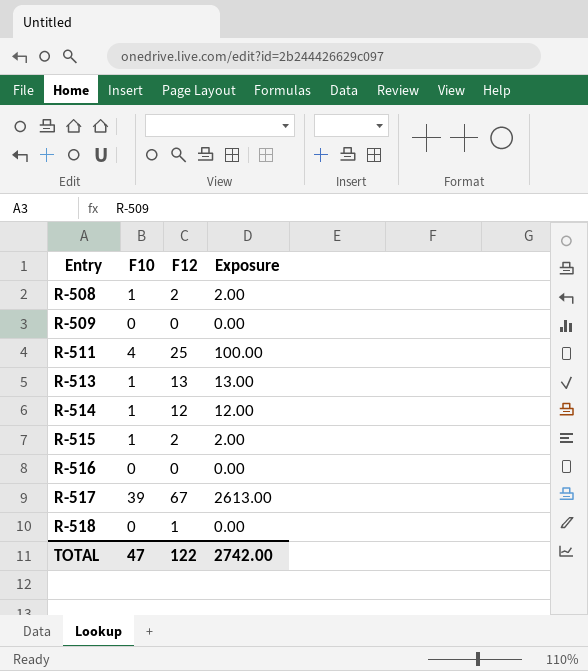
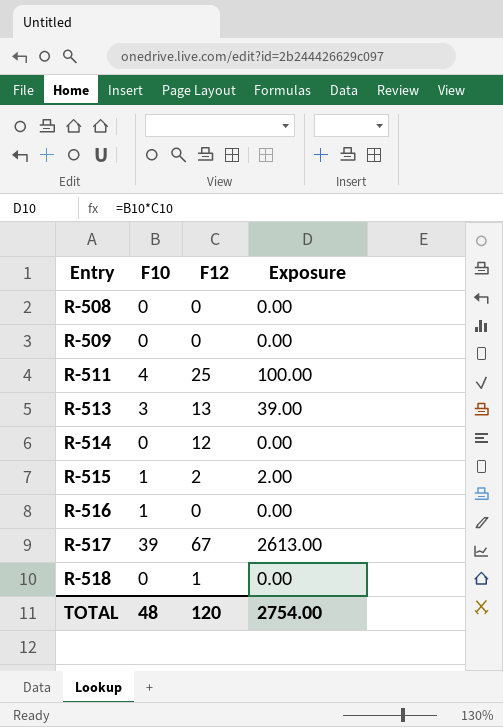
R-508 | F10: 1 -> 0
R-508 | F12: 2 -> 0
R-508 | Exposure: 2.00 -> 0.00
R-513 | F10: 1 -> 3
R-513 | Exposure: 13.00 -> 39.00
R-514 | F10: 1 -> 0
R-514 | Exposure: 12.00 -> 0.00
R-516 | F10: 0 -> 1
TOTAL | F10: 47 -> 48
TOTAL | F12: 122 -> 120
TOTAL | Exposure: 2742.00 -> 2754.00

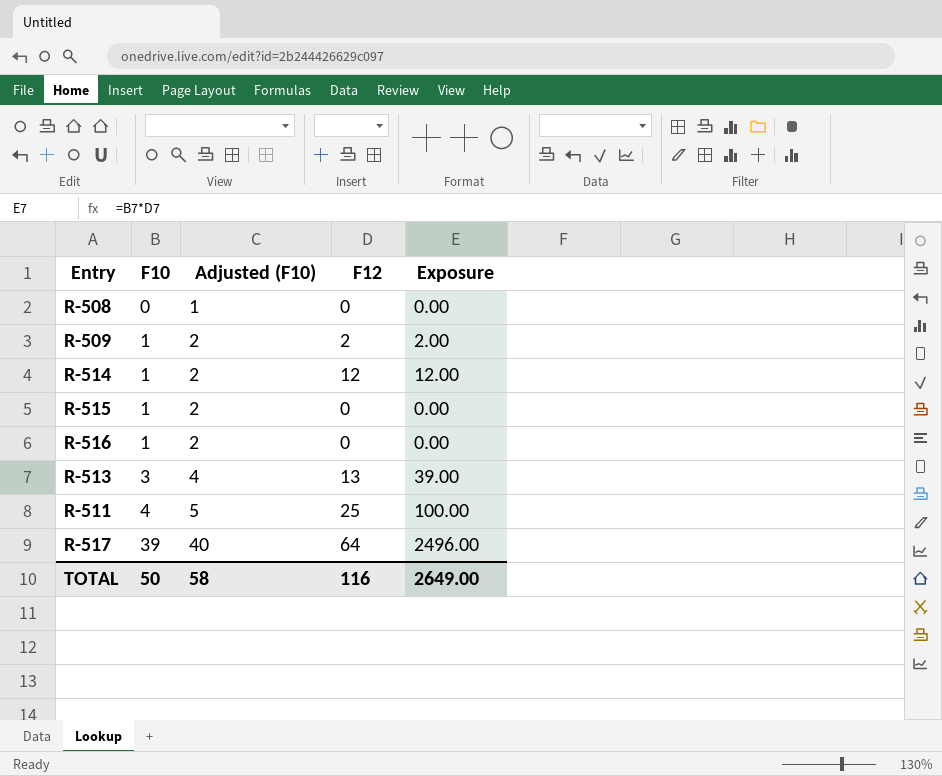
row order: Entry ascending -> F10 ascending
column Adjusted (F10) | formula: none -> [F10] + 1
row R-518: 0 | 1 | 0.00 -> none
R-509 | F10: 0 -> 1
R-509 | F12: 0 -> 2
R-509 | Exposure: 0.00 -> 2.00
R-514 | F10: 0 -> 1
R-514 | Exposure: 0.00 -> 12.00
R-515 | F12: 2 -> 0
R-515 | Exposure: 2.00 -> 0.00
R-517 | F12: 67 -> 64
R-517 | Exposure: 2613.00 -> 2496.00
TOTAL | F10: 48 -> 50
TOTAL | F12: 120 -> 116
TOTAL | Exposure: 2754.00 -> 2649.00

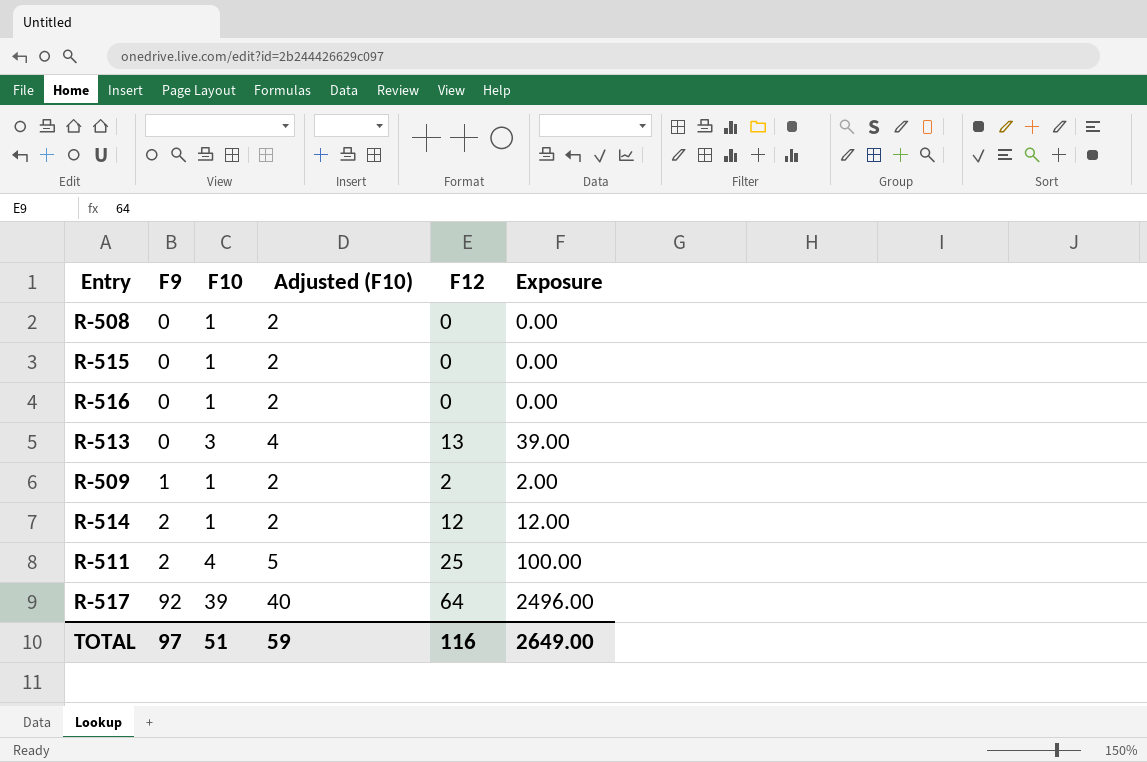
row order: F10 ascending -> F9 ascending
column F9 | position: none -> 2
R-508 | F10: 0 -> 1
R-508 | Adjusted (F10): 1 -> 2
TOTAL | F10: 50 -> 51
TOTAL | Adjusted (F10): 58 -> 59

